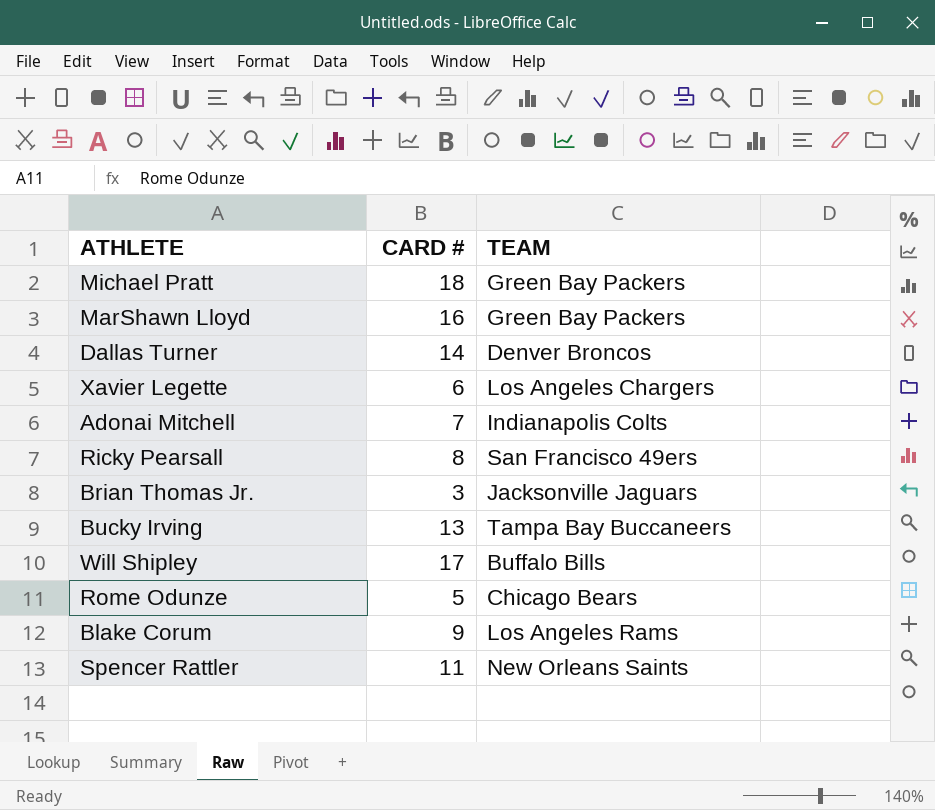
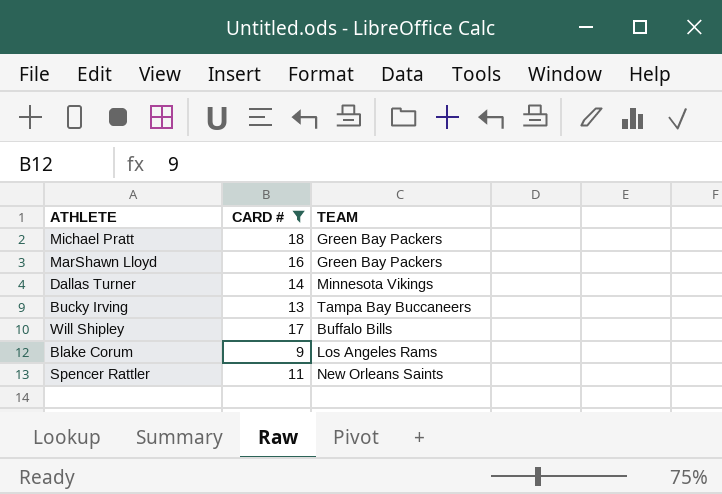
filter: none -> CARD # >= 9
Dallas Turner | TEAM: Denver Broncos -> Minnesota Vikings

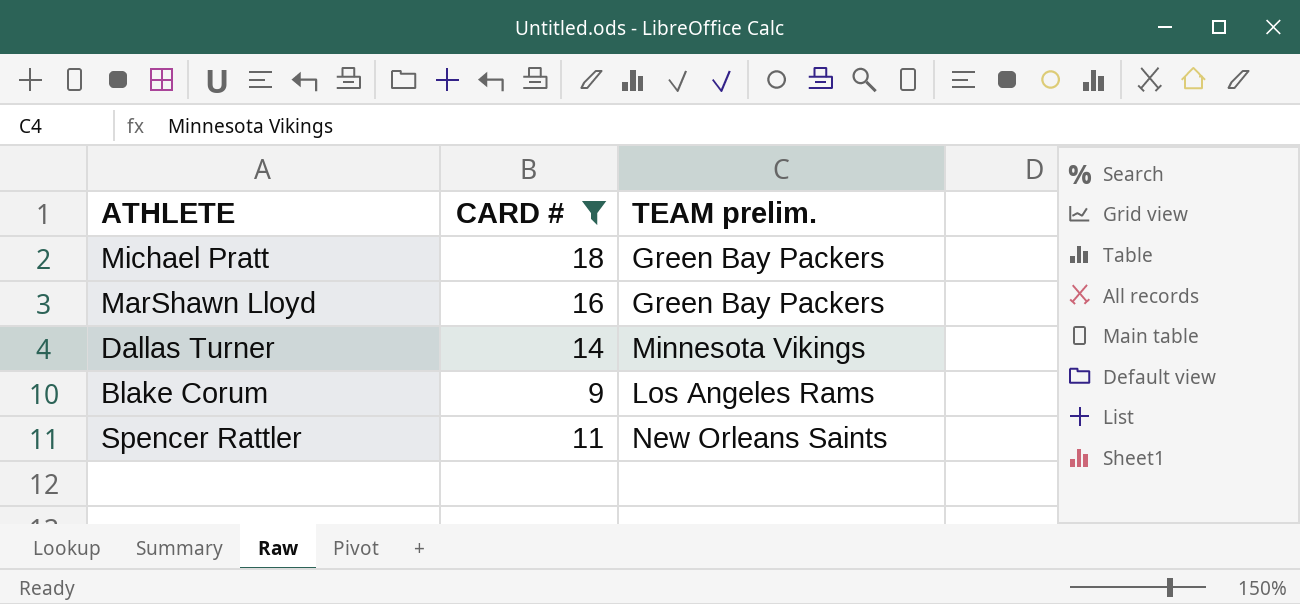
column name: TEAM -> TEAM prelim.
row Bucky Irving: 13 | Tampa Bay Buccaneers -> none
row Will Shipley: 17 | Buffalo Bills -> none

